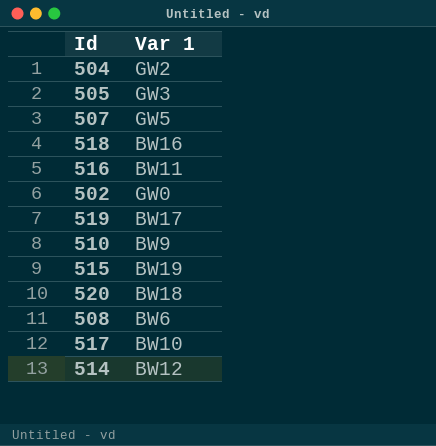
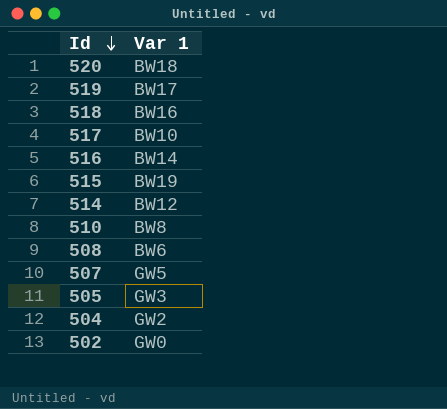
row order: none -> Id descending
516 | Var 1: BW11 -> BW14
510 | Var 1: BW9 -> BW8

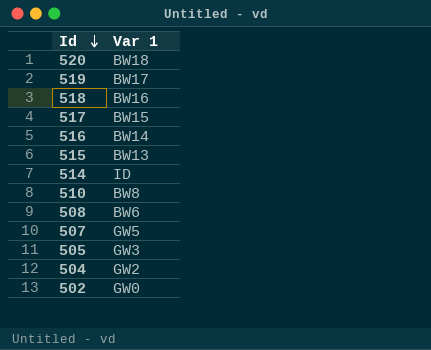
517 | Var 1: BW10 -> BW15
515 | Var 1: BW19 -> BW13
514 | Var 1: BW12 -> ID

